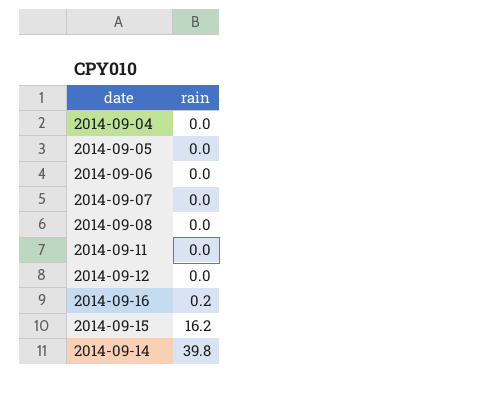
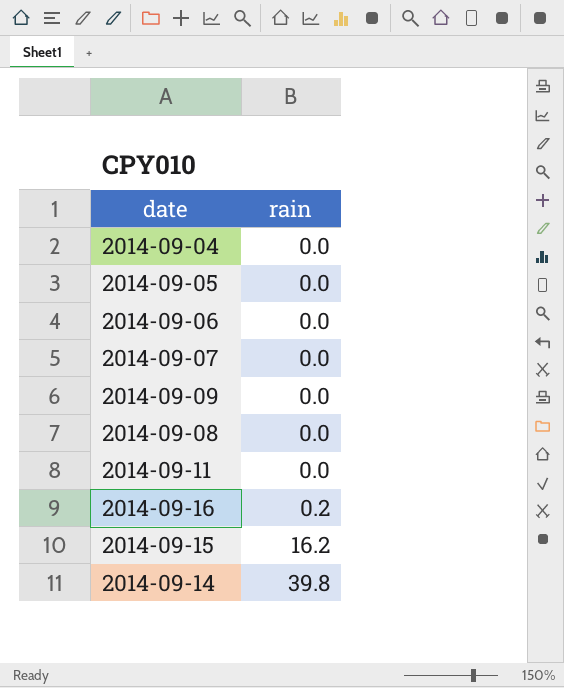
row 2014-09-12: 0.0 -> none
row 2014-09-09: none -> 0.0

